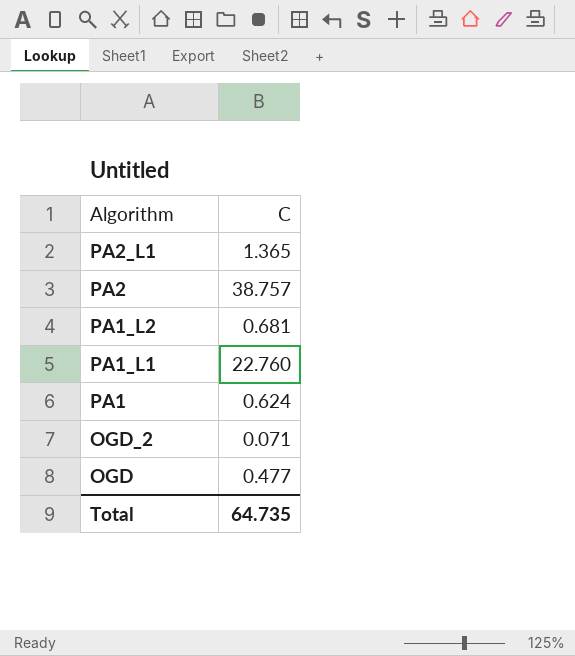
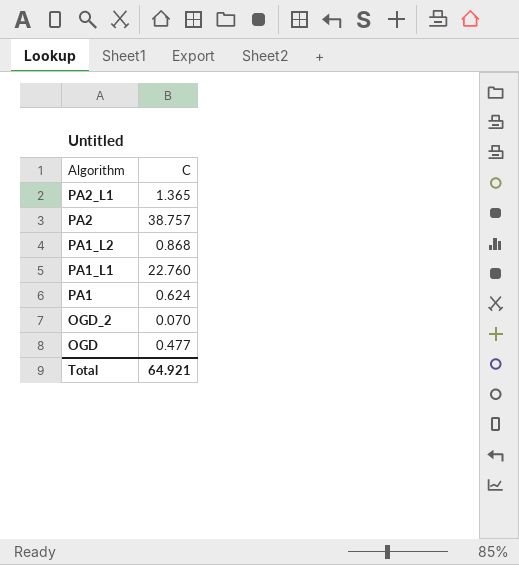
PA1_L2 | C: 0.681 -> 0.868
OGD_2 | C: 0.071 -> 0.070
Total | C: 64.735 -> 64.921

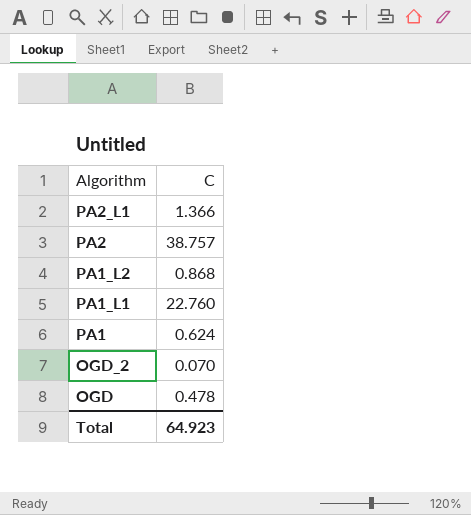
PA2_L1 | C: 1.365 -> 1.366
OGD | C: 0.477 -> 0.478
Total | C: 64.921 -> 64.923

